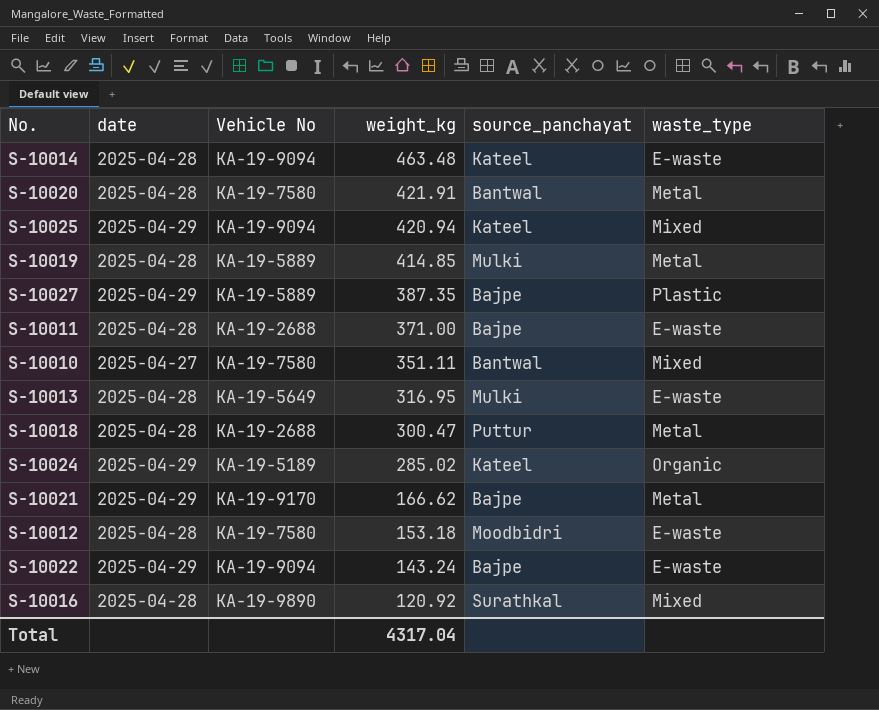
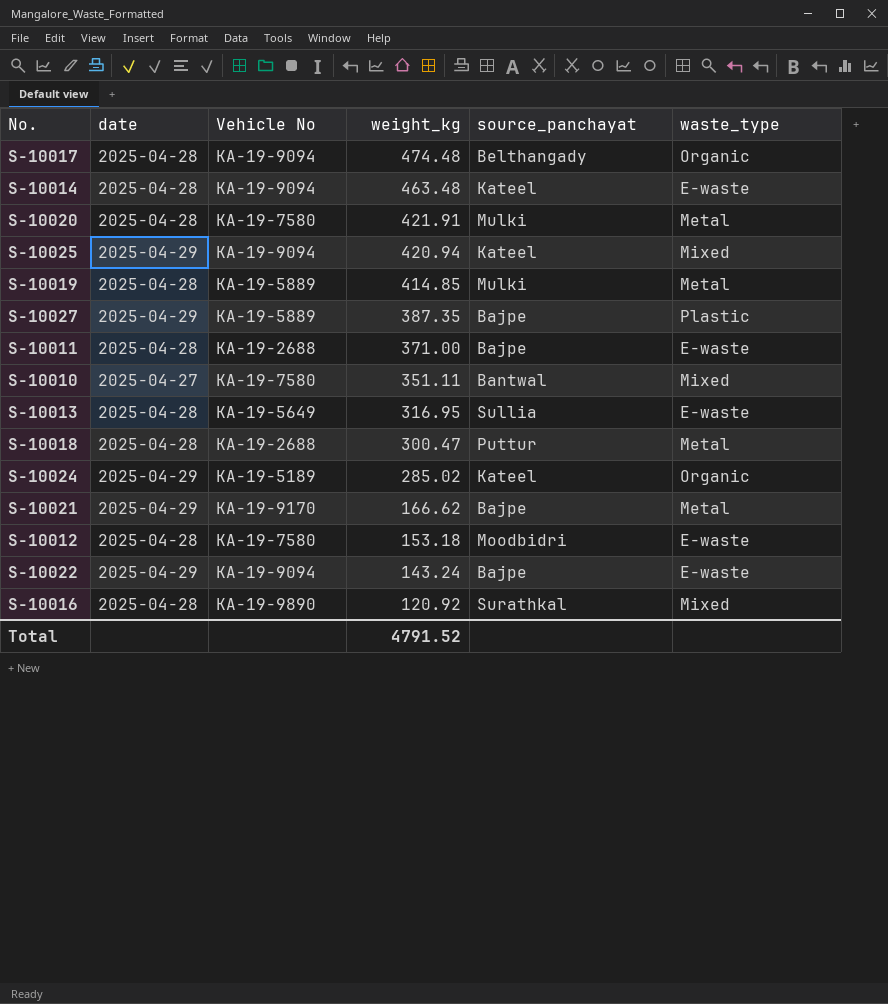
row S-10017: none -> 2025-04-28 | KA-19-9094 | 474.48 | Belthangady | Organic
S-10020 | source_panchayat: Bantwal -> Mulki
S-10013 | source_panchayat: Mulki -> Sullia
Total | weight_kg: 4317.04 -> 4791.52

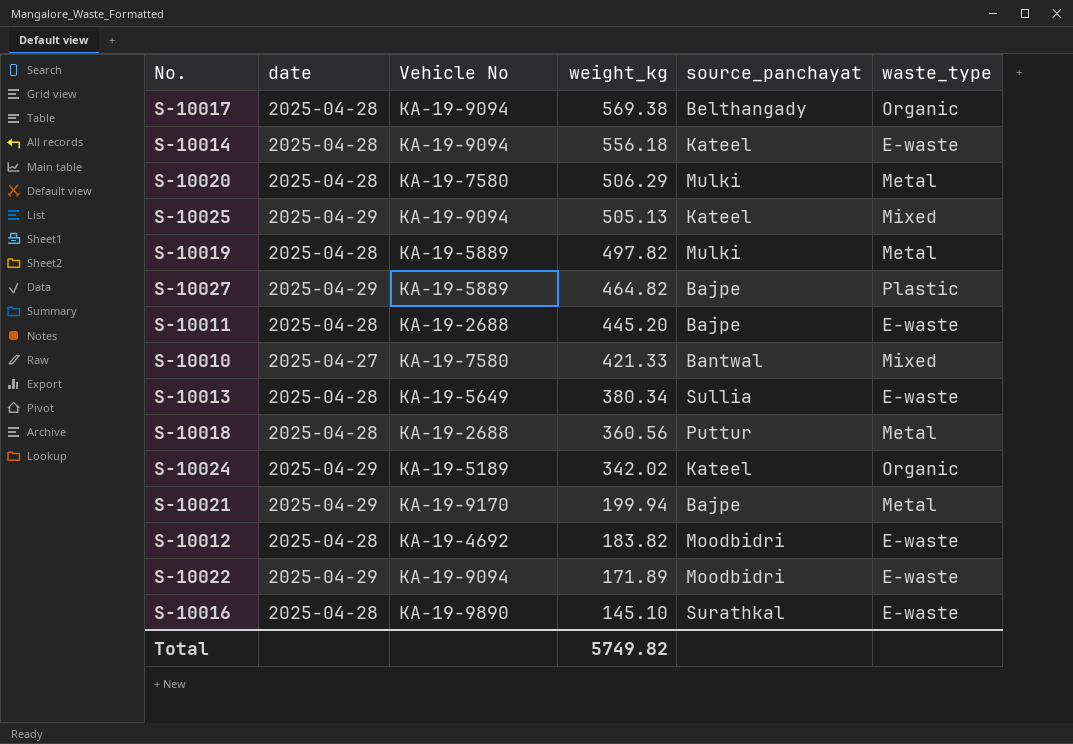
S-10017 | weight_kg: 474.48 -> 569.38
S-10014 | weight_kg: 463.48 -> 556.18
S-10020 | weight_kg: 421.91 -> 506.29
S-10025 | weight_kg: 420.94 -> 505.13
S-10019 | weight_kg: 414.85 -> 497.82
S-10027 | weight_kg: 387.35 -> 464.82
S-10011 | weight_kg: 371.00 -> 445.20
S-10010 | weight_kg: 351.11 -> 421.33
S-10013 | weight_kg: 316.95 -> 380.34
S-10018 | weight_kg: 300.47 -> 360.56
S-10024 | weight_kg: 285.02 -> 342.02
S-10021 | weight_kg: 166.62 -> 199.94
S-10012 | Vehicle No: KA-19-7580 -> KA-19-4692
S-10012 | weight_kg: 153.18 -> 183.82
S-10022 | weight_kg: 143.24 -> 171.89
S-10022 | source_panchayat: Bajpe -> Moodbidri
S-10016 | weight_kg: 120.92 -> 145.10
S-10016 | waste_type: Mixed -> E-waste
Total | weight_kg: 4791.52 -> 5749.82

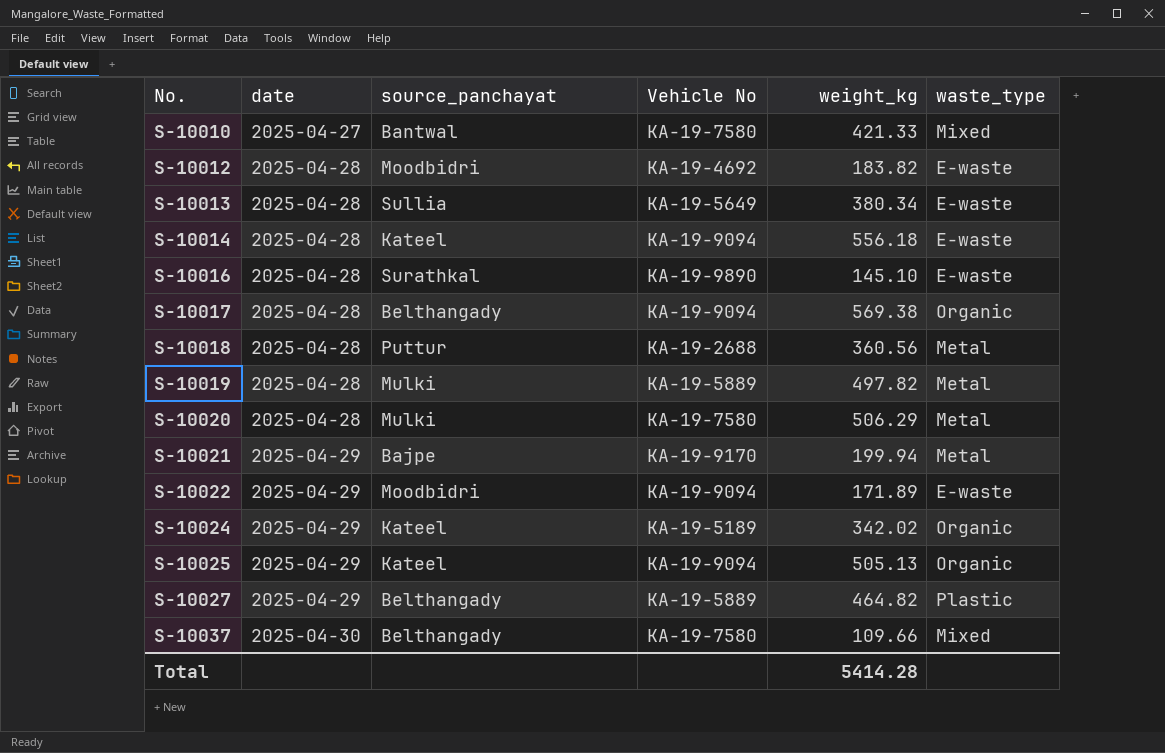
row order: weight_kg descending -> No. ascending
column source_panchayat | position: 5 -> 3
row S-10011: 2025-04-28 | KA-19-2688 | 445.20 | Bajpe | E-waste -> none
S-10025 | waste_type: Mixed -> Organic
S-10027 | source_panchayat: Bajpe -> Belthangady
row S-10037: none -> 2025-04-30 | Belthangady | KA-19-7580 | 109.66 | Mixed
Total | weight_kg: 5749.82 -> 5414.28

